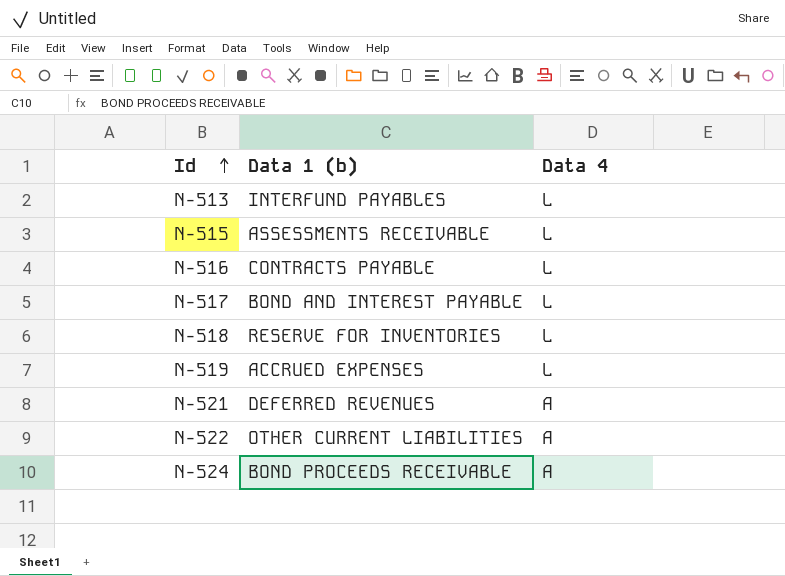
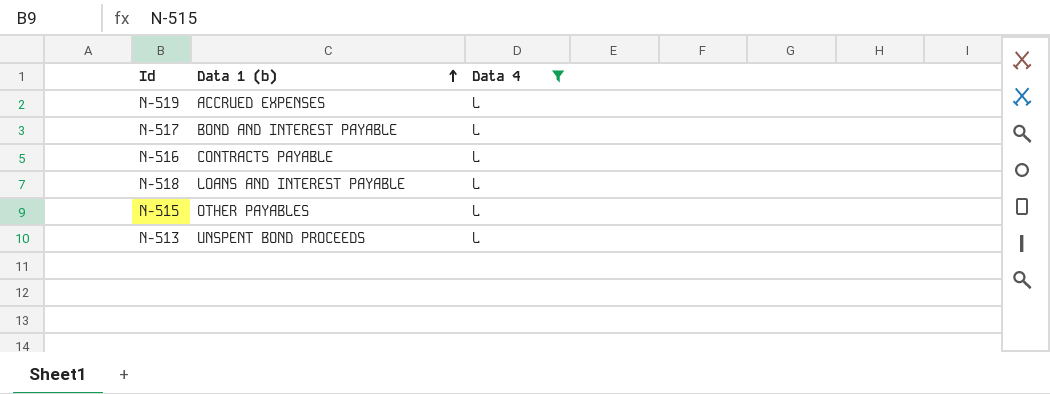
filter: none -> Data 4 = L
row order: Id ascending -> Data 1 (b) ascending
N-518 | Data 1 (b): RESERVE FOR INVENTORIES -> LOANS AND INTEREST PAYABLE
N-515 | Data 1 (b): ASSESSMENTS RECEIVABLE -> OTHER PAYABLES
N-513 | Data 1 (b): INTERFUND PAYABLES -> UNSPENT BOND PROCEEDS

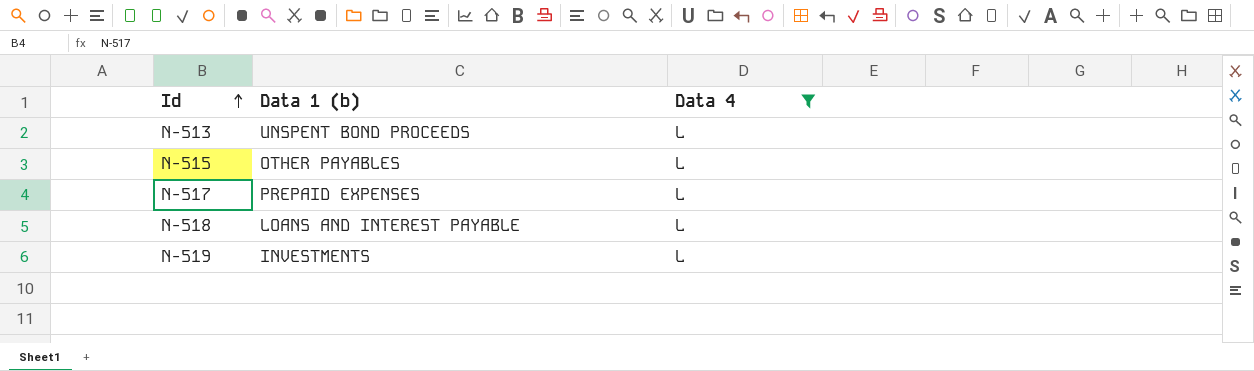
row order: Data 1 (b) ascending -> Id ascending
row N-516: CONTRACTS PAYABLE | L -> none
N-517 | Data 1 (b): BOND AND INTEREST PAYABLE -> PREPAID EXPENSES
N-519 | Data 1 (b): ACCRUED EXPENSES -> INVESTMENTS

